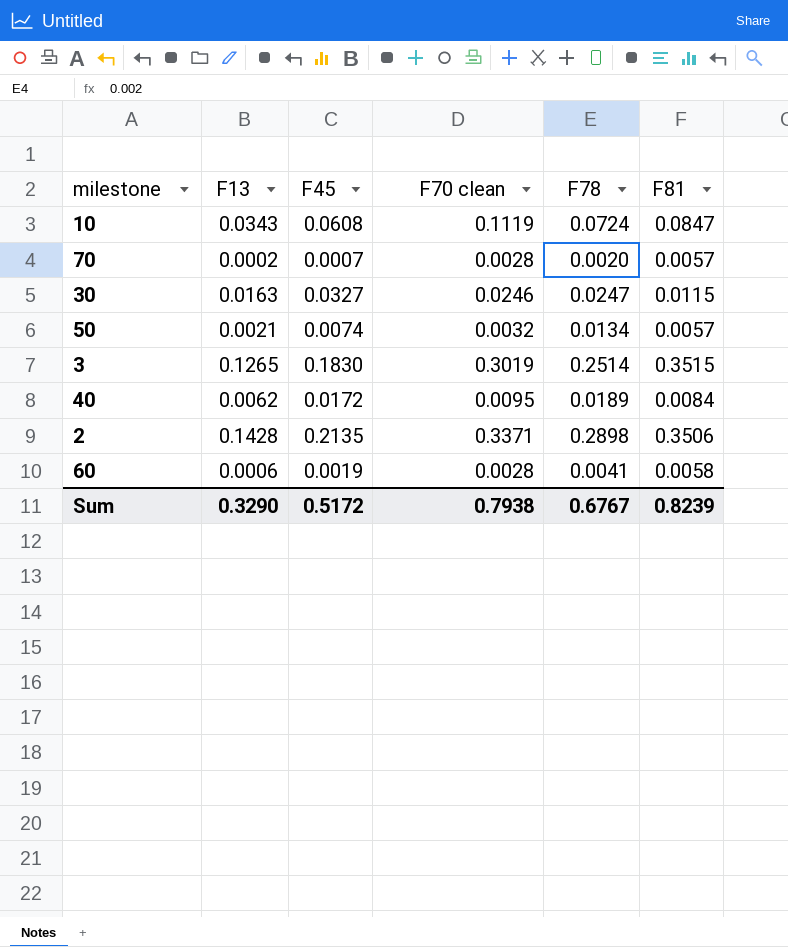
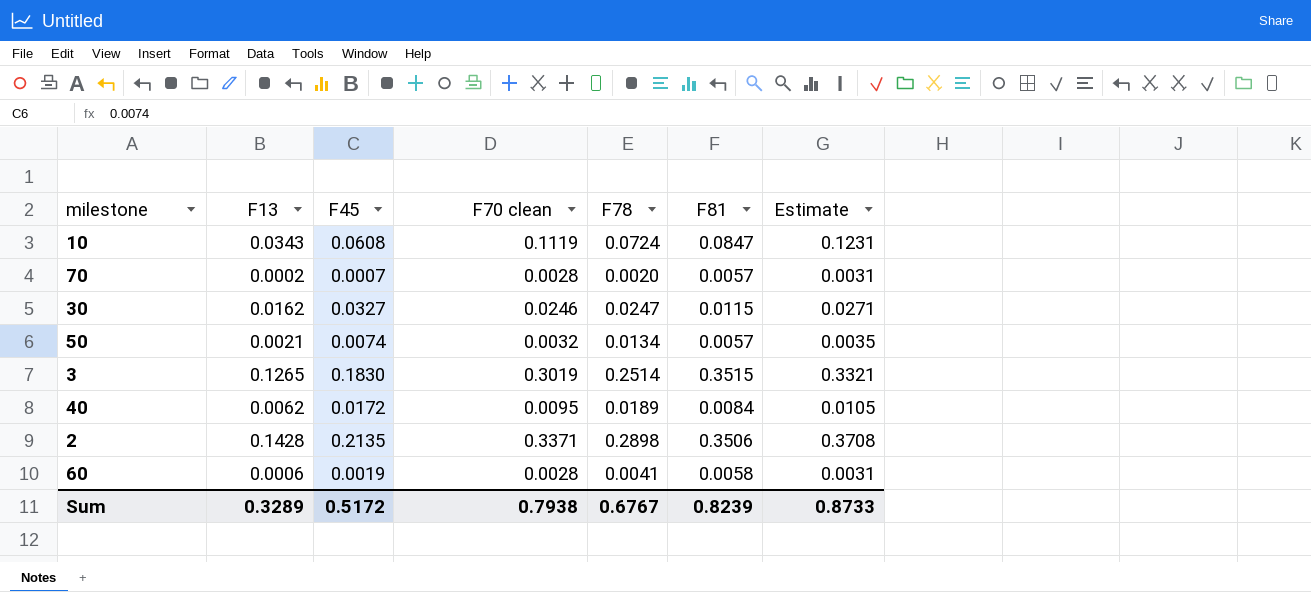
column Estimate | formula: none -> [F70 clean] * 1.1
30 | F13: 0.0163 -> 0.0162
Sum | F13: 0.3290 -> 0.3289

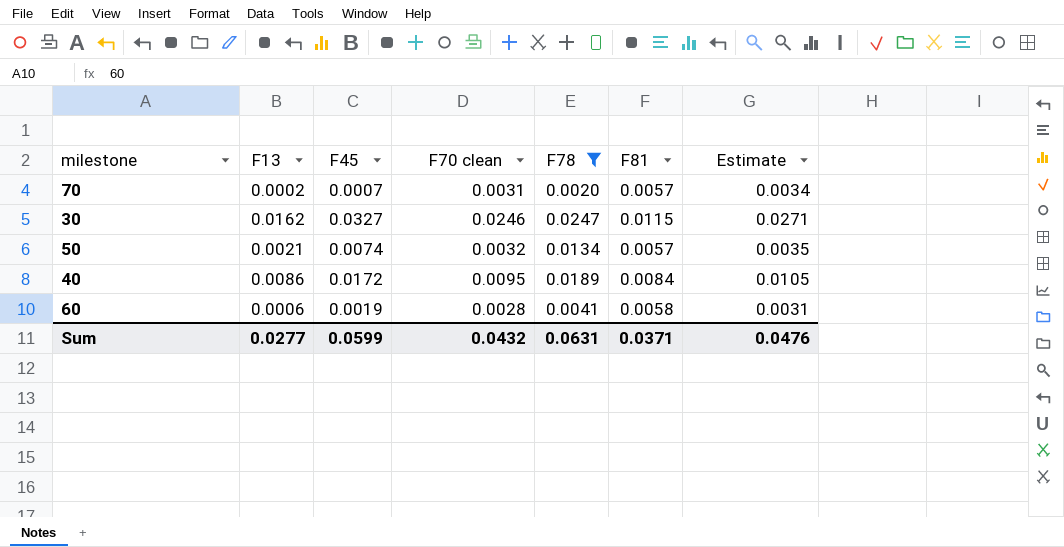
filter: none -> F78 <= 0.0247
70 | F70 clean: 0.0028 -> 0.0031
70 | Estimate: 0.0031 -> 0.0034
40 | F13: 0.0062 -> 0.0086
Sum | F13: 0.3289 -> 0.0277
Sum | F45: 0.5172 -> 0.0599
Sum | F70 clean: 0.7938 -> 0.0432
Sum | F78: 0.6767 -> 0.0631
Sum | F81: 0.8239 -> 0.0371
Sum | Estimate: 0.8733 -> 0.0476

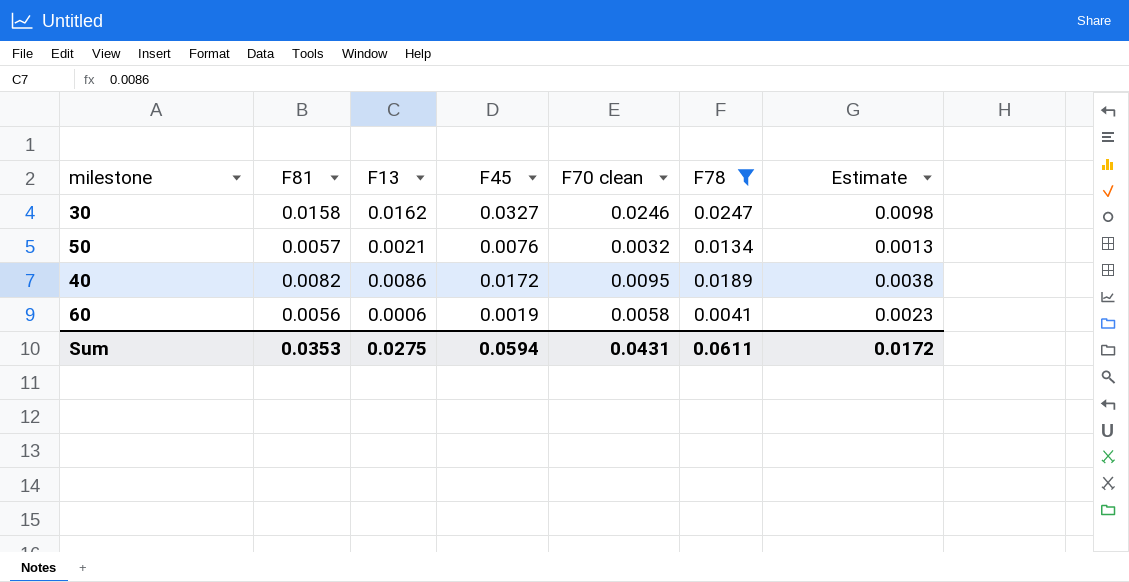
column F81 | position: 6 -> 2
column Estimate | formula: [F70 clean] * 1.1 -> [F70 clean] * 0.4
row 70: 0.0002 | 0.0007 | 0.0031 | 0.0020 | 0.0057 | 0.0034 -> none
30 | F81: 0.0115 -> 0.0158
50 | F45: 0.0074 -> 0.0076
40 | F81: 0.0084 -> 0.0082
60 | F81: 0.0058 -> 0.0056
60 | F70 clean: 0.0028 -> 0.0058
Sum | F81: 0.0371 -> 0.0353
Sum | F13: 0.0277 -> 0.0275
Sum | F45: 0.0599 -> 0.0594
Sum | F70 clean: 0.0432 -> 0.0431
Sum | F78: 0.0631 -> 0.0611
Sum | Estimate: 0.0476 -> 0.0172

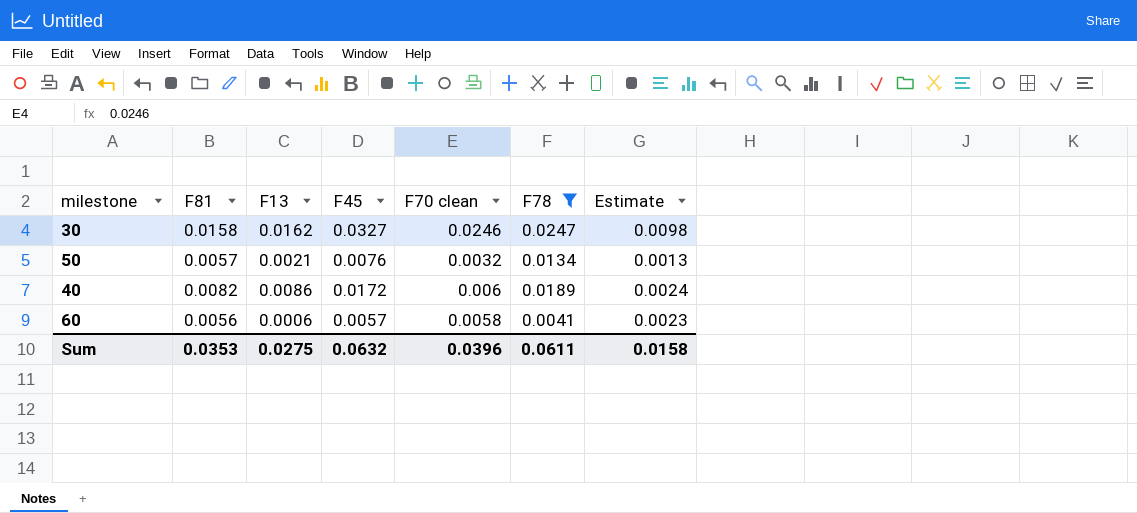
40 | F70 clean: 0.0095 -> 0.006
40 | Estimate: 0.0038 -> 0.0024
60 | F45: 0.0019 -> 0.0057
Sum | F45: 0.0594 -> 0.0632
Sum | F70 clean: 0.0431 -> 0.0396
Sum | Estimate: 0.0172 -> 0.0158

